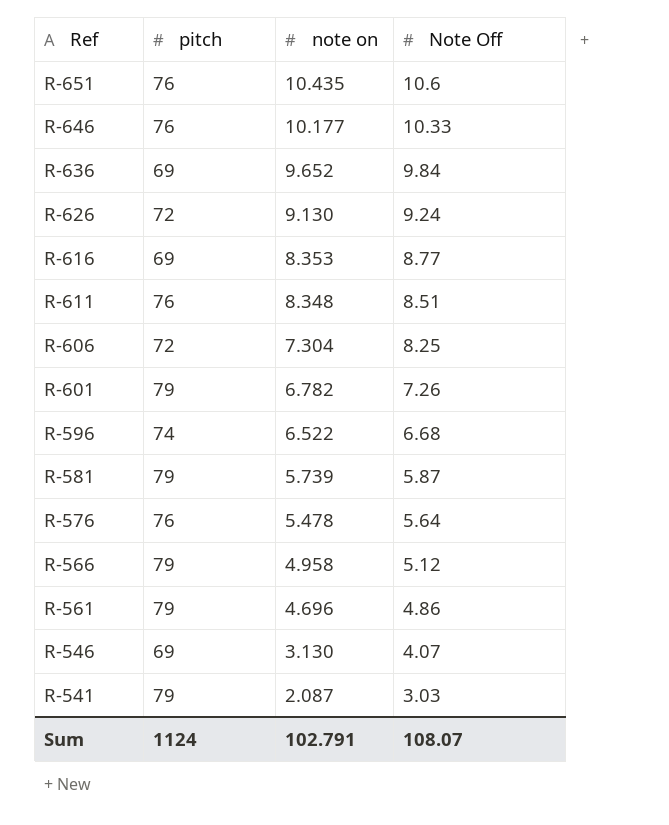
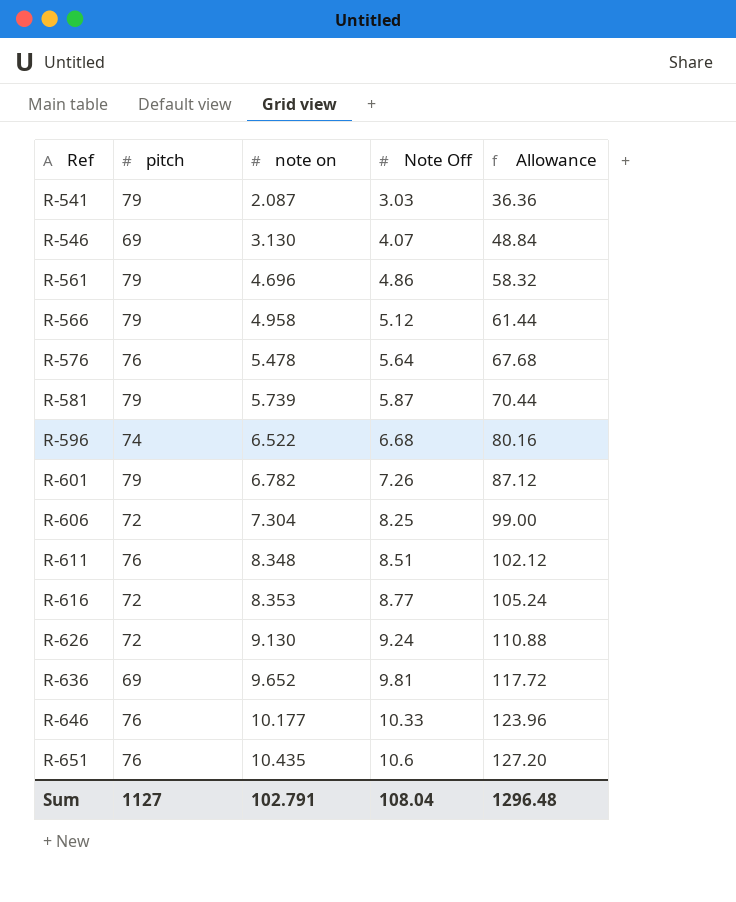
row order: Ref descending -> Ref ascending
column Allowance | formula: none -> [Note Off] * 12
R-616 | pitch: 69 -> 72
R-636 | Note Off: 9.84 -> 9.81
Sum | pitch: 1124 -> 1127
Sum | Note Off: 108.07 -> 108.04

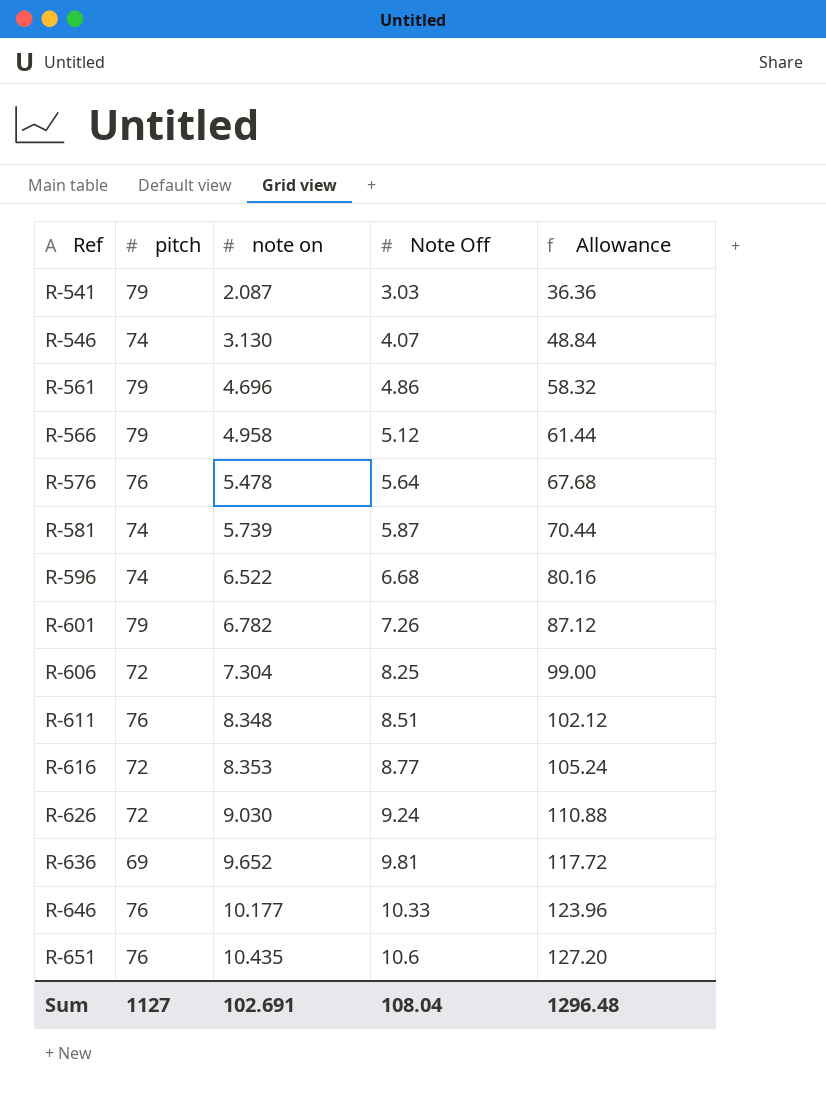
R-546 | pitch: 69 -> 74
R-581 | pitch: 79 -> 74
R-626 | note on: 9.130 -> 9.030
Sum | note on: 102.791 -> 102.691

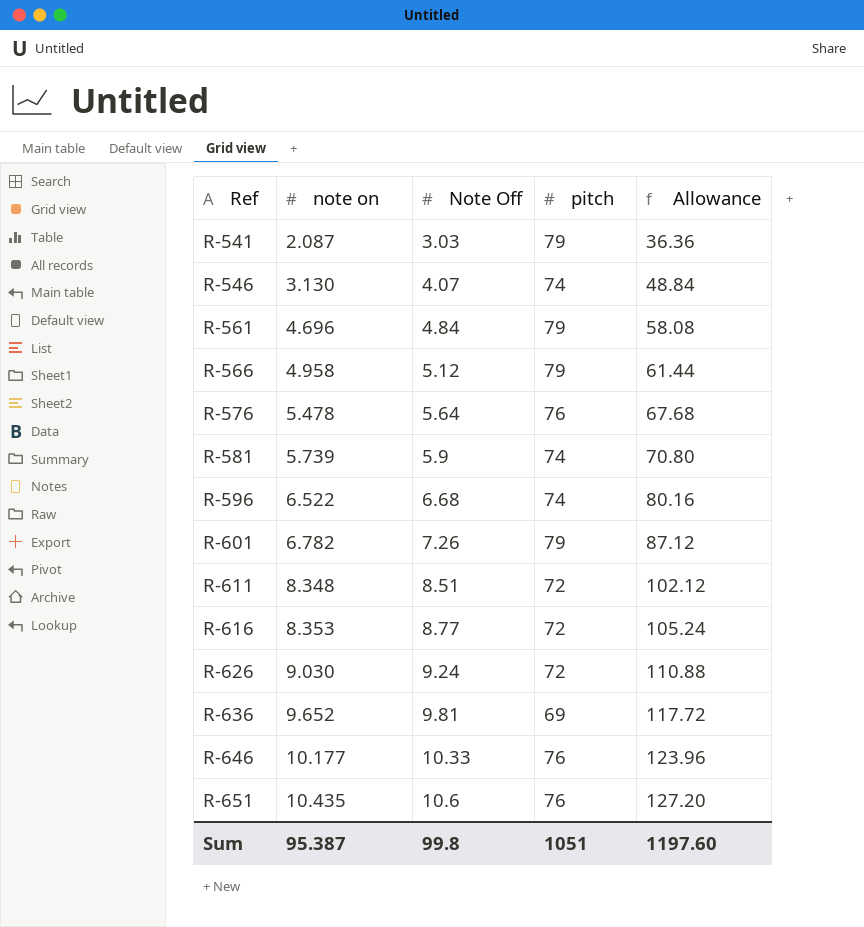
column pitch | position: 2 -> 4
row R-606: 72 | 7.304 | 8.25 | 99.00 -> none
R-561 | Note Off: 4.86 -> 4.84
R-561 | Allowance: 58.32 -> 58.08
R-581 | Note Off: 5.87 -> 5.9
R-581 | Allowance: 70.44 -> 70.80
R-611 | pitch: 76 -> 72
Sum | note on: 102.691 -> 95.387
Sum | Note Off: 108.04 -> 99.8
Sum | pitch: 1127 -> 1051
Sum | Allowance: 1296.48 -> 1197.60

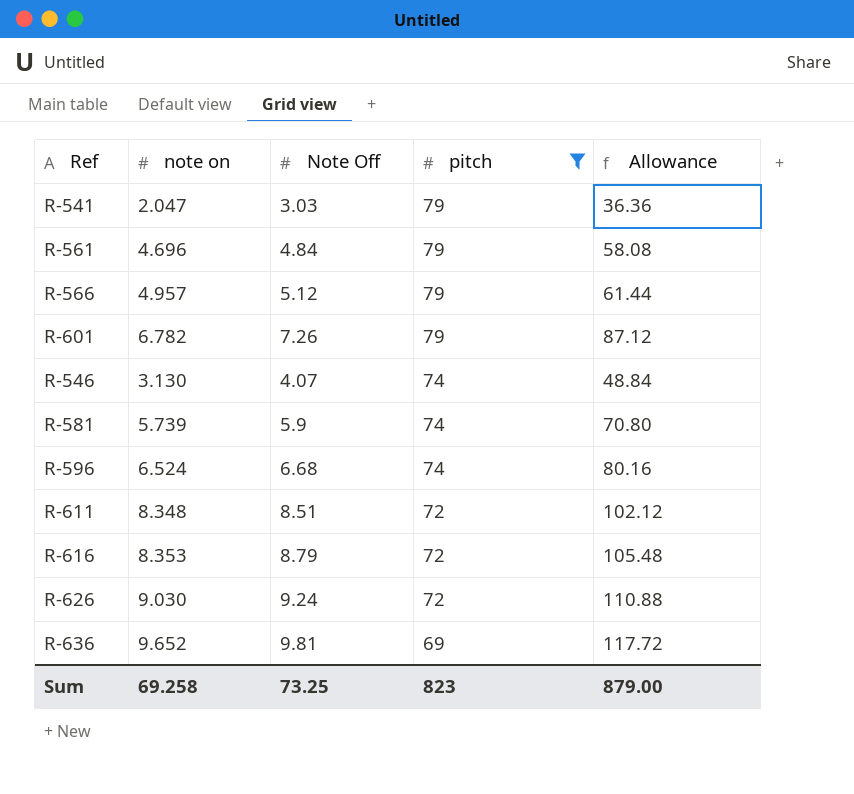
filter: none -> pitch != 76
row order: Ref ascending -> pitch descending
R-541 | note on: 2.087 -> 2.047
R-566 | note on: 4.958 -> 4.957
R-596 | note on: 6.522 -> 6.524
R-616 | Note Off: 8.77 -> 8.79
R-616 | Allowance: 105.24 -> 105.48
Sum | note on: 95.387 -> 69.258
Sum | Note Off: 99.8 -> 73.25
Sum | pitch: 1051 -> 823
Sum | Allowance: 1197.60 -> 879.00

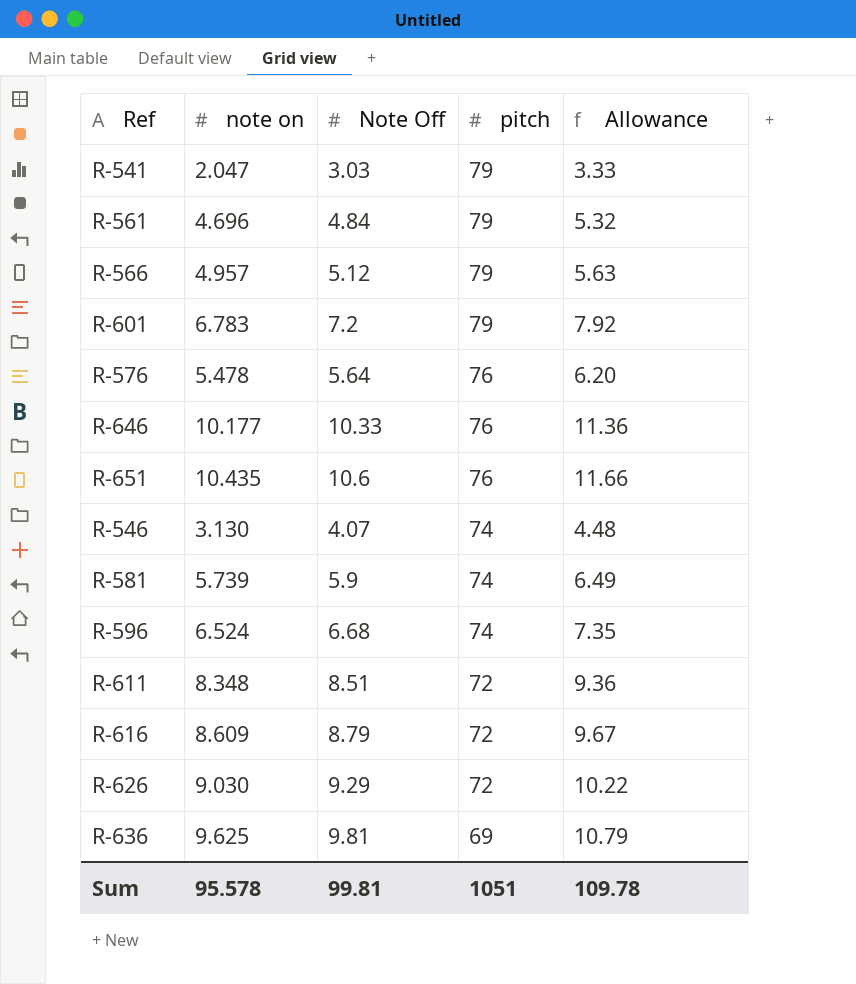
filter: pitch != 76 -> none
column Allowance | formula: [Note Off] * 12 -> [Note Off] * 1.1
R-601 | note on: 6.782 -> 6.783
R-601 | Note Off: 7.26 -> 7.2
R-616 | note on: 8.353 -> 8.609
R-626 | Note Off: 9.24 -> 9.29
R-636 | note on: 9.652 -> 9.625
Sum | note on: 69.258 -> 95.578
Sum | Note Off: 73.25 -> 99.81
Sum | pitch: 823 -> 1051
Sum | Allowance: 879.00 -> 109.78

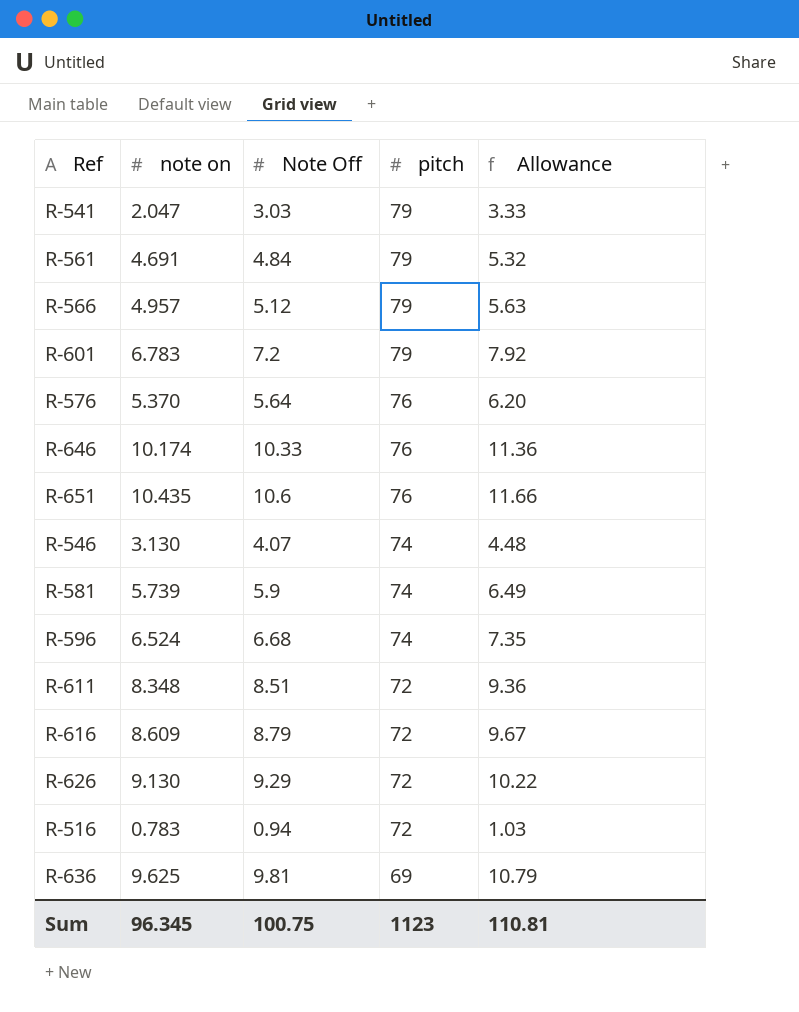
R-561 | note on: 4.696 -> 4.691
R-576 | note on: 5.478 -> 5.370
R-646 | note on: 10.177 -> 10.174
R-626 | note on: 9.030 -> 9.130
row R-516: none -> 0.783 | 0.94 | 72 | 1.03
Sum | note on: 95.578 -> 96.345
Sum | Note Off: 99.81 -> 100.75
Sum | pitch: 1051 -> 1123
Sum | Allowance: 109.78 -> 110.81

